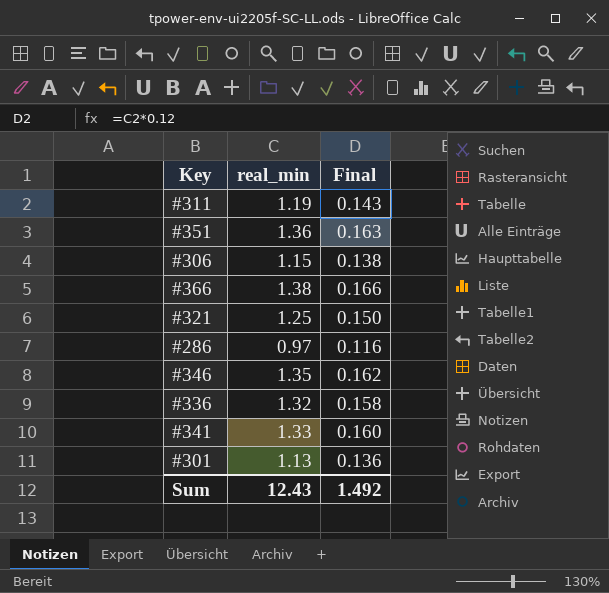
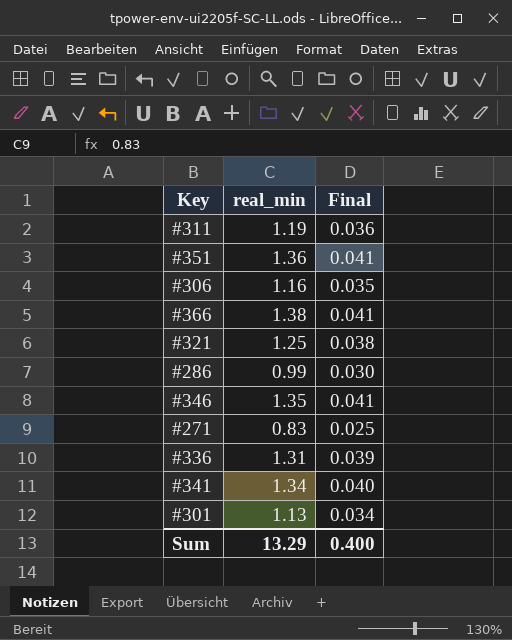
column Final | formula: [real_min] * 0.12 -> [real_min] * 0.03
#306 | real_min: 1.15 -> 1.16
#286 | real_min: 0.97 -> 0.99
row #271: none -> 0.83 | 0.025
#336 | real_min: 1.32 -> 1.31
#341 | real_min: 1.33 -> 1.34
Sum | real_min: 12.43 -> 13.29
Sum | Final: 1.492 -> 0.400

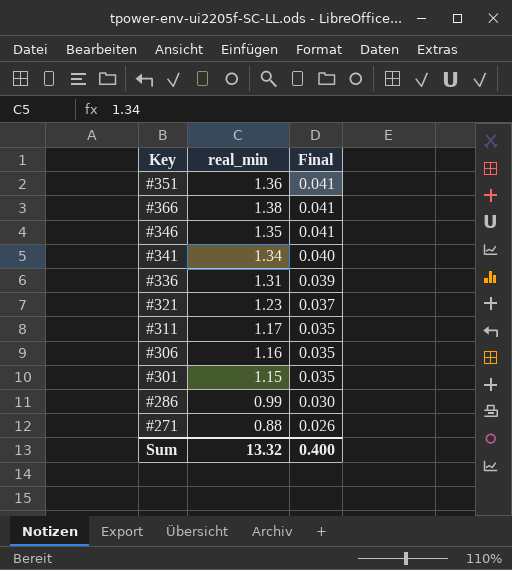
row order: none -> Final descending
#321 | real_min: 1.25 -> 1.23
#321 | Final: 0.038 -> 0.037
#311 | real_min: 1.19 -> 1.17
#311 | Final: 0.036 -> 0.035
#301 | real_min: 1.13 -> 1.15
#301 | Final: 0.034 -> 0.035
#271 | real_min: 0.83 -> 0.88
#271 | Final: 0.025 -> 0.026
Sum | real_min: 13.29 -> 13.32

